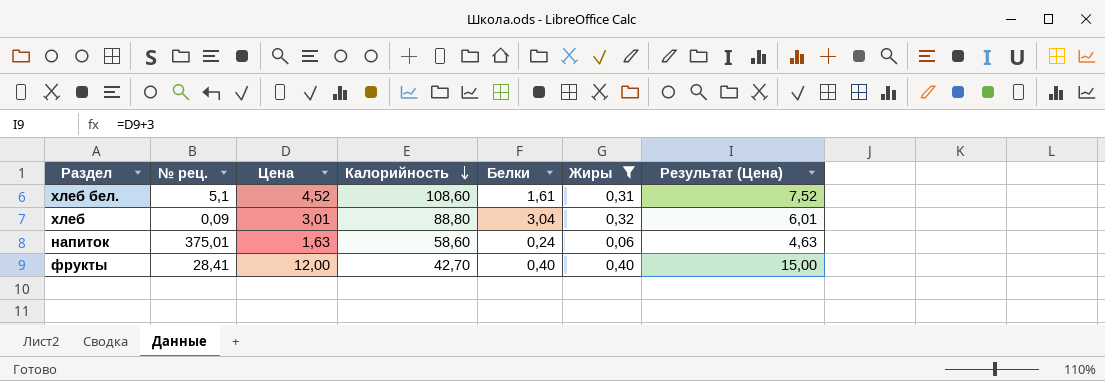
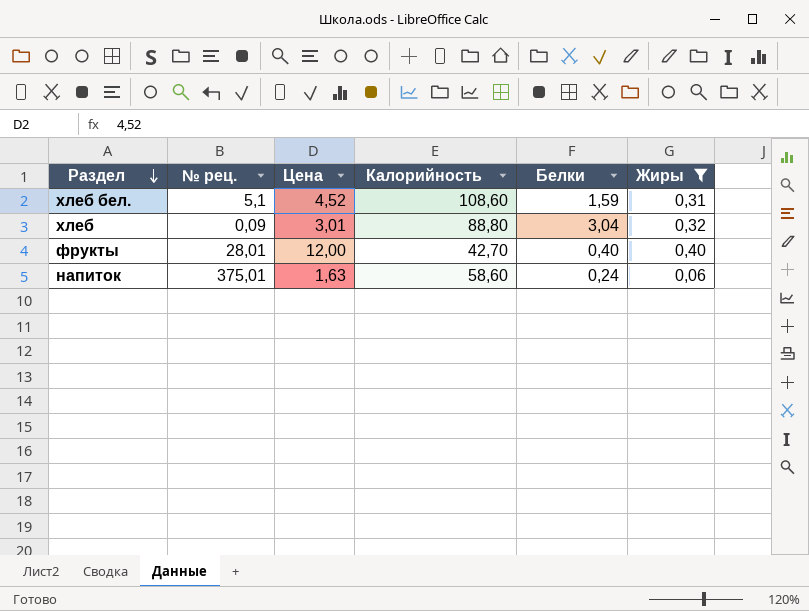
row order: Калорийность descending -> Раздел descending
column Результат (Цена) | formula: [Цена] + 3 -> none
хлеб бел. | Белки: 1,61 -> 1,59
фрукты | № рец.: 28,41 -> 28,01

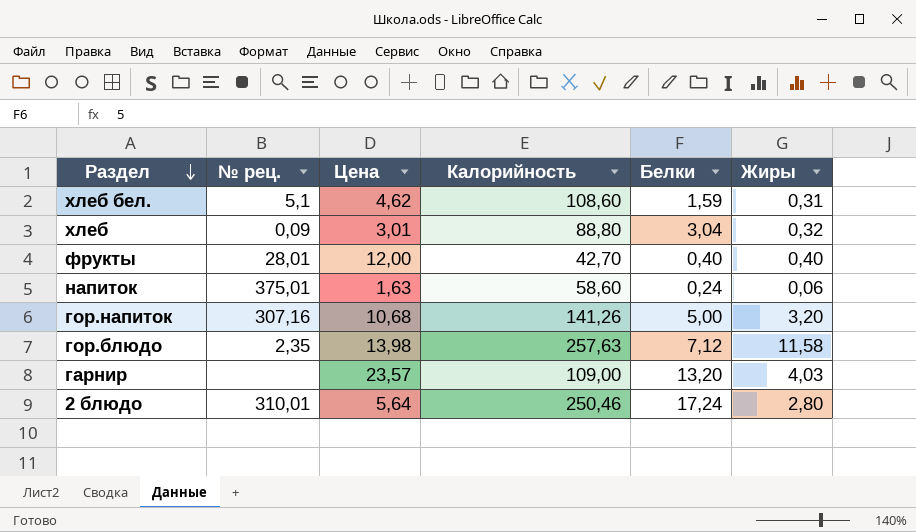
filter: Жиры <= 0,40 -> none
хлеб бел. | Цена: 4,52 -> 4,62

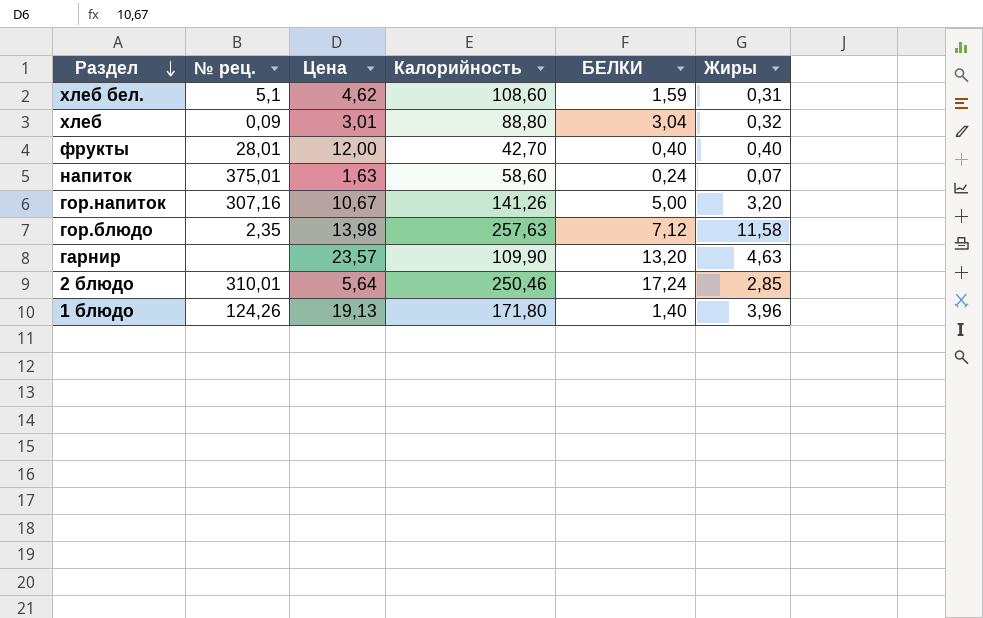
column name: Белки -> БЕЛКИ
напиток | Жиры: 0,06 -> 0,07
гор.напиток | Цена: 10,68 -> 10,67
гарнир | Калорийность: 109,00 -> 109,90
гарнир | Жиры: 4,03 -> 4,63
2 блюдо | Жиры: 2,80 -> 2,85
row 1 блюдо: none -> 124,26 | 19,13 | 171,80 | 1,40 | 3,96

